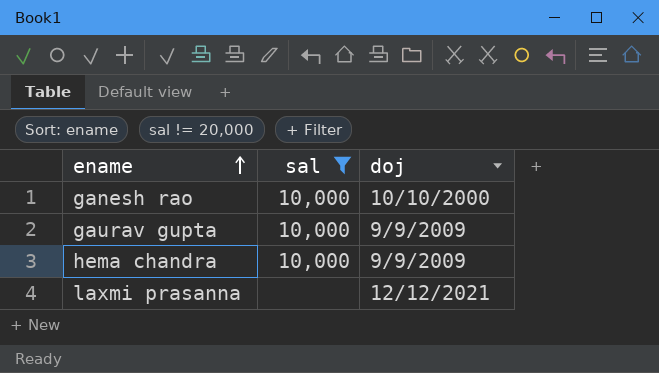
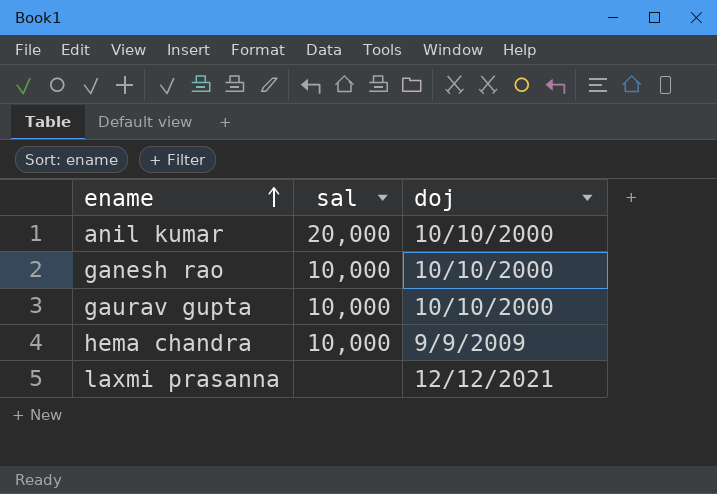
filter: sal != 20,000 -> none
gaurav gupta | doj: 9/9/2009 -> 10/10/2000

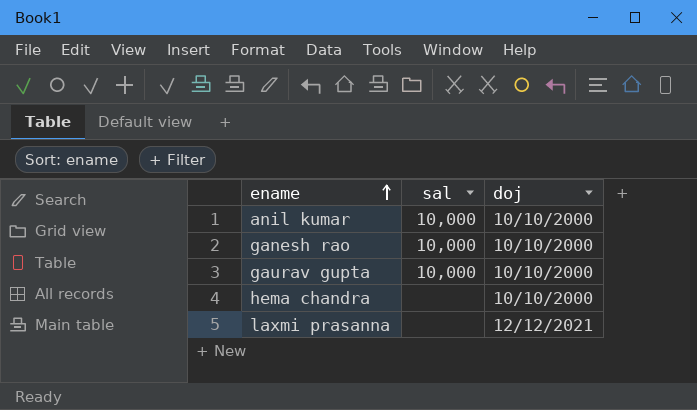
anil kumar | sal: 20,000 -> 10,000
hema chandra | sal: 10,000 -> none
hema chandra | doj: 9/9/2009 -> 10/10/2000

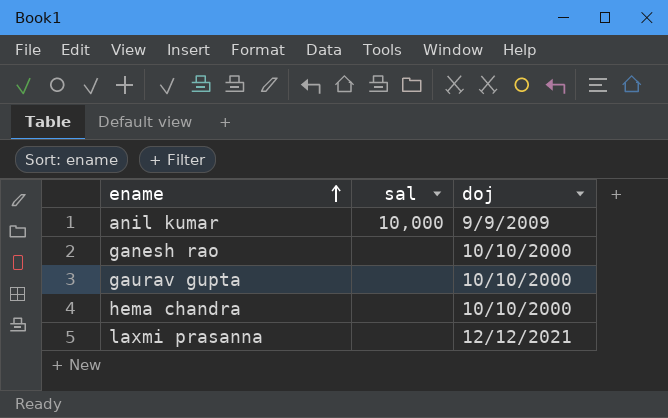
anil kumar | doj: 10/10/2000 -> 9/9/2009
ganesh rao | sal: 10,000 -> none
gaurav gupta | sal: 10,000 -> none

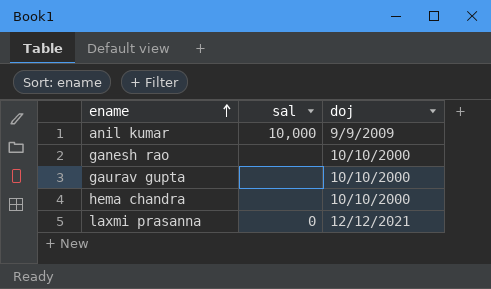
laxmi prasanna | sal: none -> 0

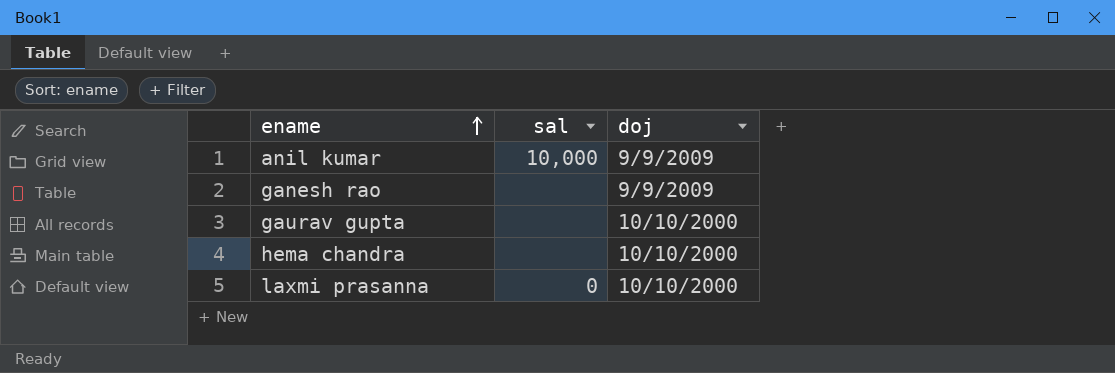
ganesh rao | doj: 10/10/2000 -> 9/9/2009
laxmi prasanna | doj: 12/12/2021 -> 10/10/2000

